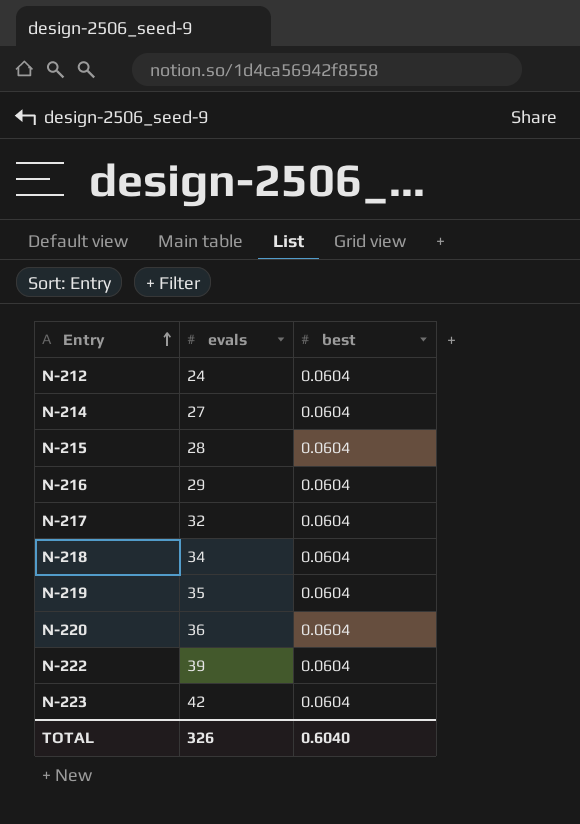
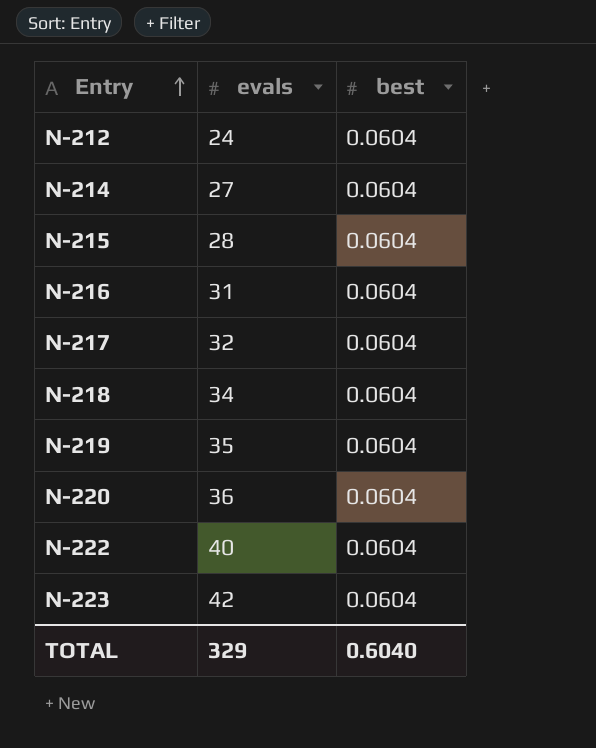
N-216 | evals: 29 -> 31
N-222 | evals: 39 -> 40
TOTAL | evals: 326 -> 329

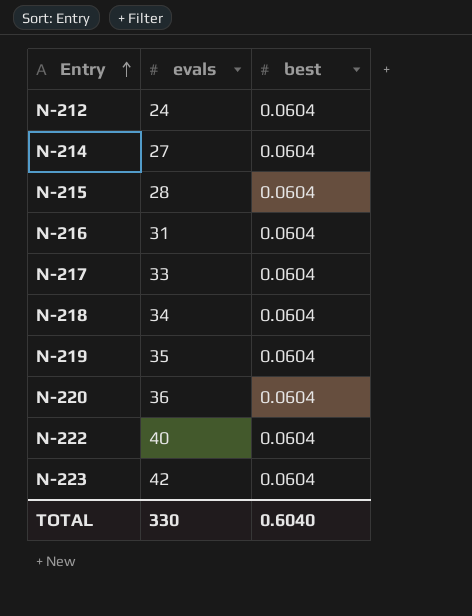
N-217 | evals: 32 -> 33
TOTAL | evals: 329 -> 330

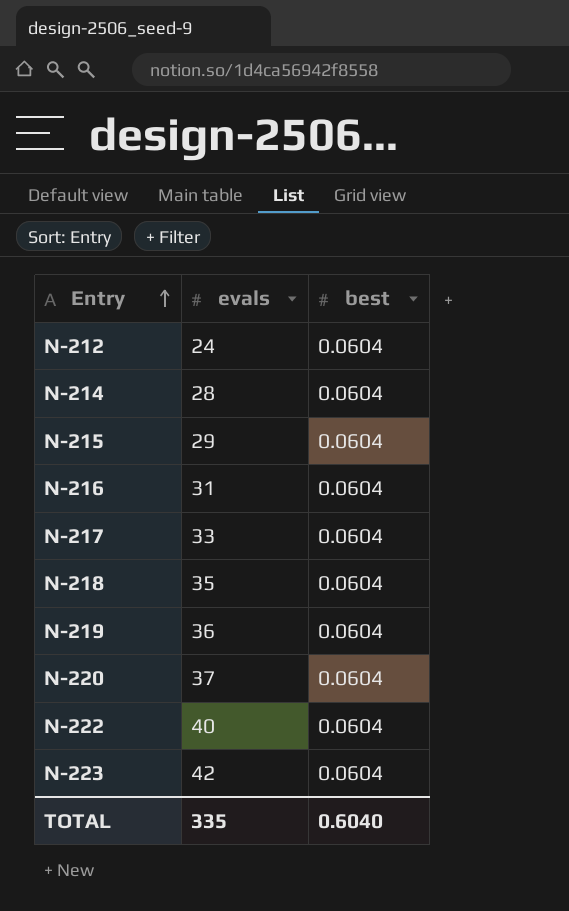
N-214 | evals: 27 -> 28
N-215 | evals: 28 -> 29
N-218 | evals: 34 -> 35
N-219 | evals: 35 -> 36
N-220 | evals: 36 -> 37
TOTAL | evals: 330 -> 335

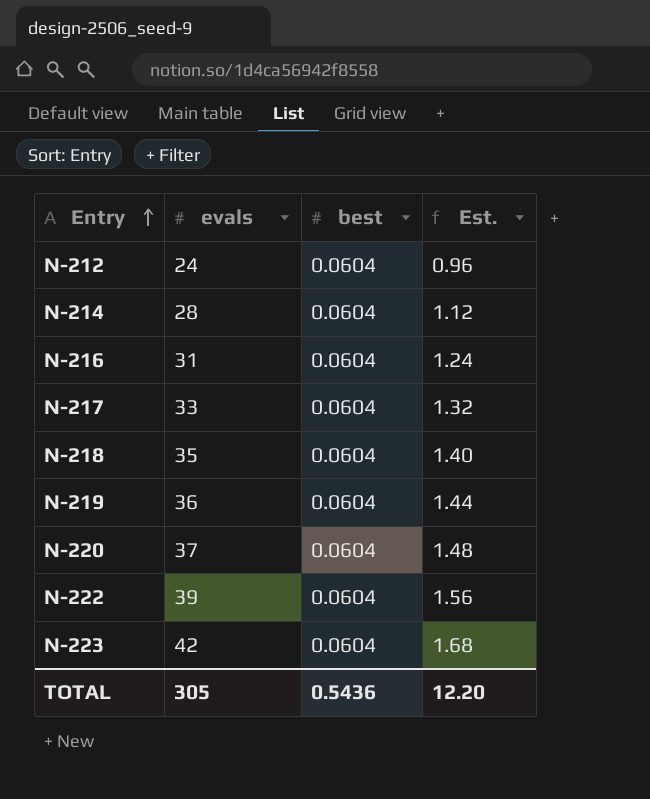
column Est. | formula: none -> [evals] * 0.04
row N-215: 29 | 0.0604 -> none
N-222 | evals: 40 -> 39
TOTAL | evals: 335 -> 305
TOTAL | best: 0.6040 -> 0.5436

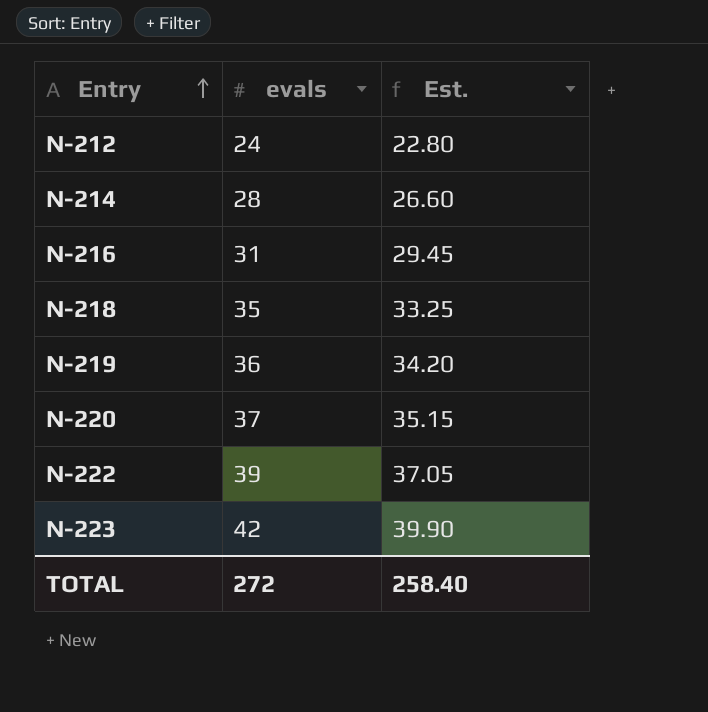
column best | position: 3 -> none
column Est. | formula: [evals] * 0.04 -> [evals] * 0.95
row N-217: 33 | 0.0604 | 1.32 -> none
TOTAL | evals: 305 -> 272
TOTAL | Est.: 12.20 -> 258.40

